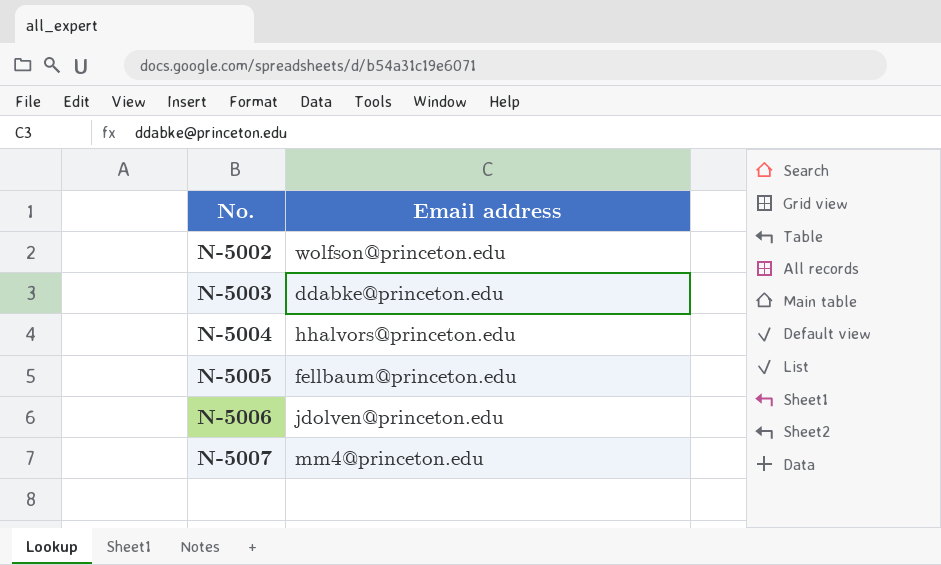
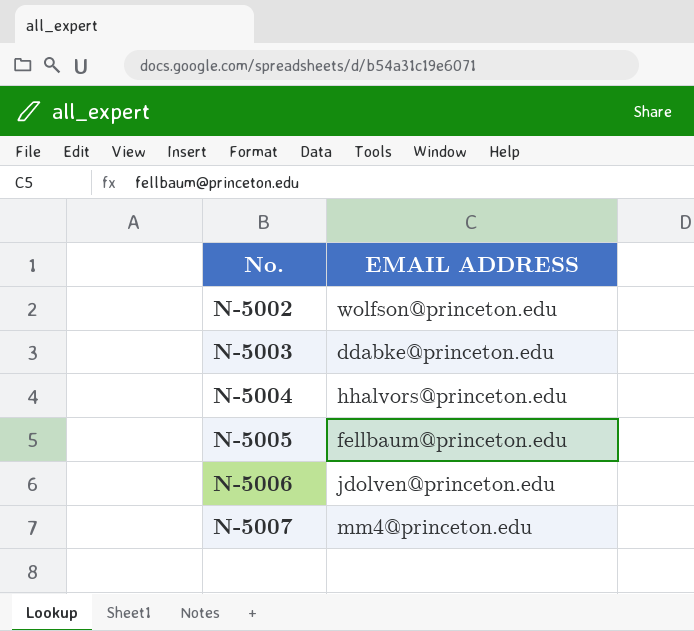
column name: Email address -> EMAIL ADDRESS

